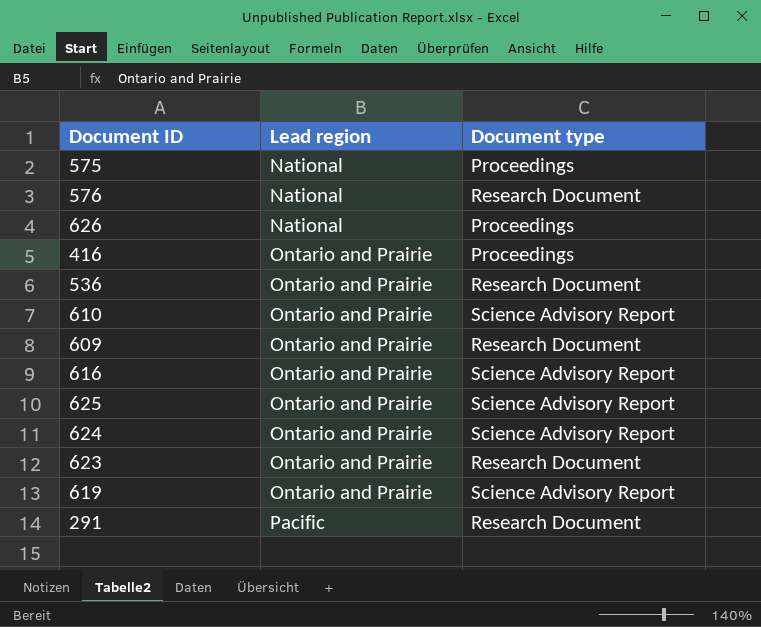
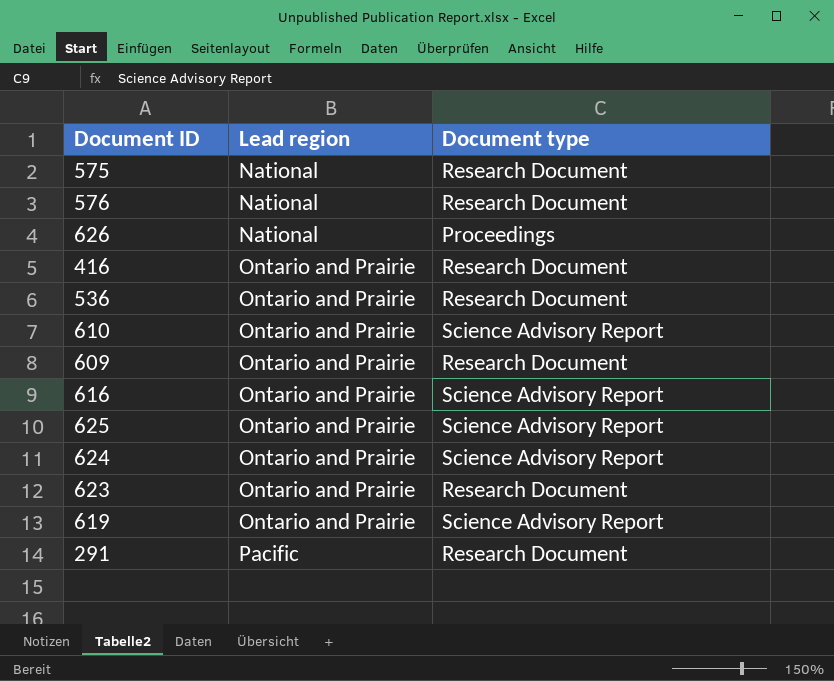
575 | Document type: Proceedings -> Research Document
416 | Document type: Proceedings -> Research Document

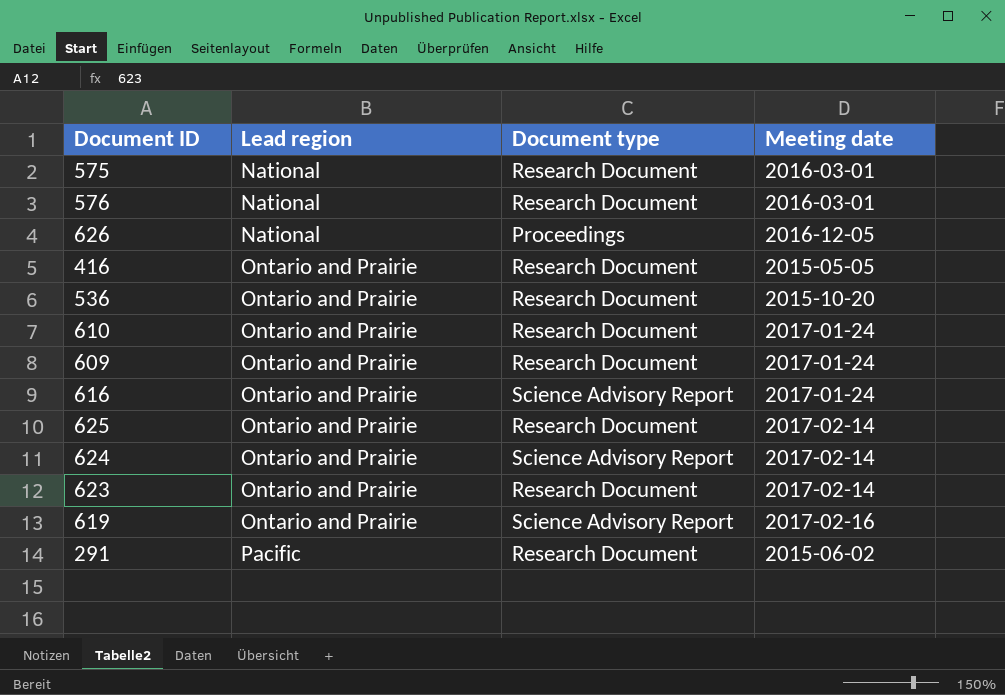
column Meeting date | position: none -> 4
610 | Document type: Science Advisory Report -> Research Document
625 | Document type: Science Advisory Report -> Research Document

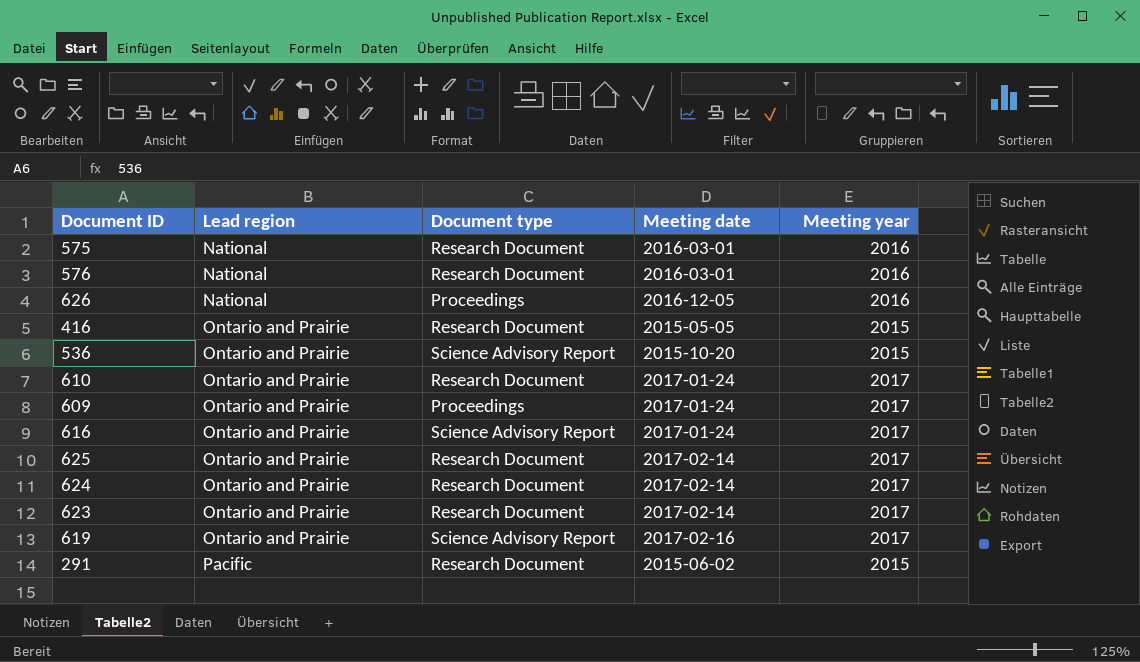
column Meeting year | position: none -> 5
536 | Document type: Research Document -> Science Advisory Report
609 | Document type: Research Document -> Proceedings
624 | Document type: Science Advisory Report -> Research Document

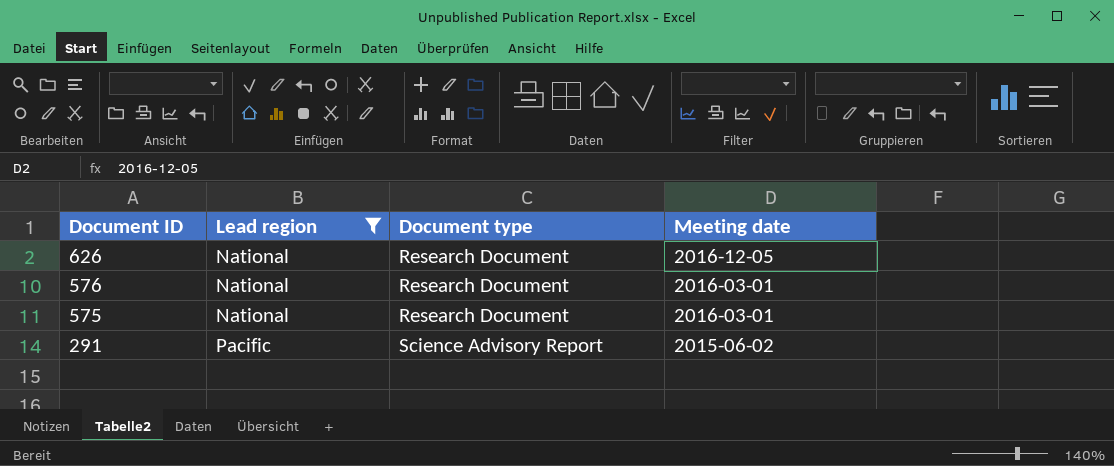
filter: none -> Lead region != Ontario and Prairie
row order: Lead region ascending -> Document ID descending
column Meeting year | position: 5 -> none
626 | Document type: Proceedings -> Research Document
291 | Document type: Research Document -> Science Advisory Report

